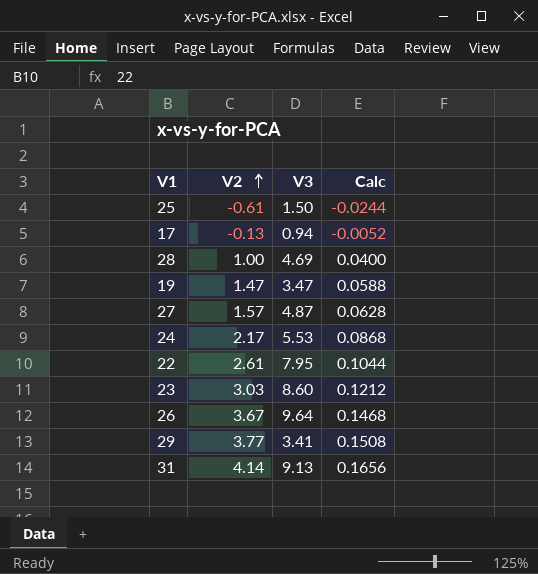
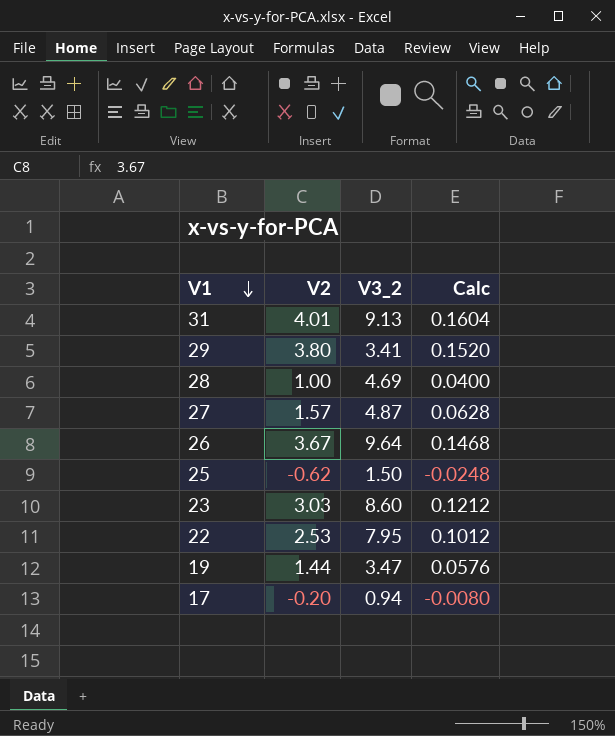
row order: V2 ascending -> V1 descending
column name: V3 -> V3_2
row 24: 2.17 | 5.53 | 0.0868 -> none
31 | V2: 4.14 -> 4.01
31 | Calc: 0.1656 -> 0.1604
29 | V2: 3.77 -> 3.80
29 | Calc: 0.1508 -> 0.1520
25 | V2: -0.61 -> -0.62
25 | Calc: -0.0244 -> -0.0248
22 | V2: 2.61 -> 2.53
22 | Calc: 0.1044 -> 0.1012
19 | V2: 1.47 -> 1.44
19 | Calc: 0.0588 -> 0.0576
17 | V2: -0.13 -> -0.20
17 | Calc: -0.0052 -> -0.0080

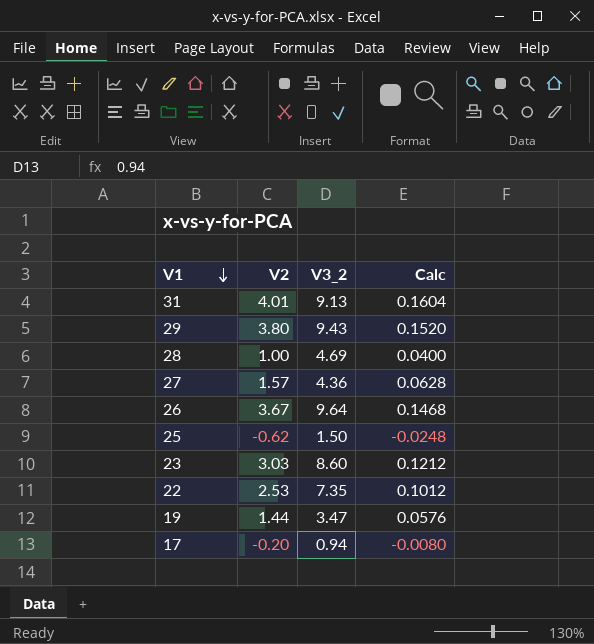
29 | V3_2: 3.41 -> 9.43
27 | V3_2: 4.87 -> 4.36
22 | V3_2: 7.95 -> 7.35

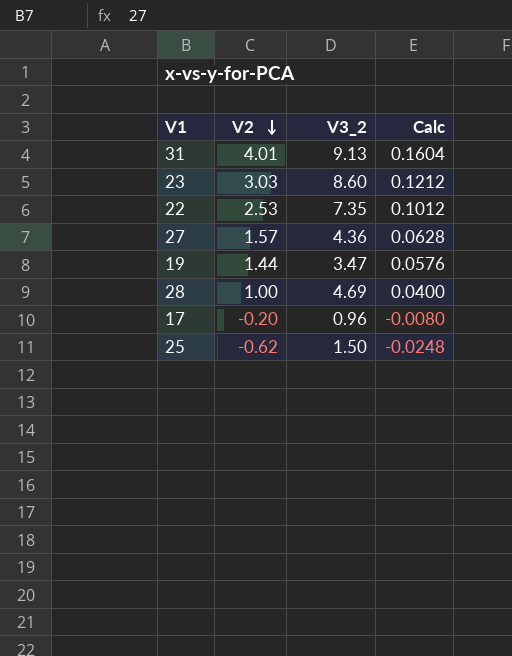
row order: V1 descending -> V2 descending
row 29: 3.80 | 9.43 | 0.1520 -> none
row 26: 3.67 | 9.64 | 0.1468 -> none
17 | V3_2: 0.94 -> 0.96

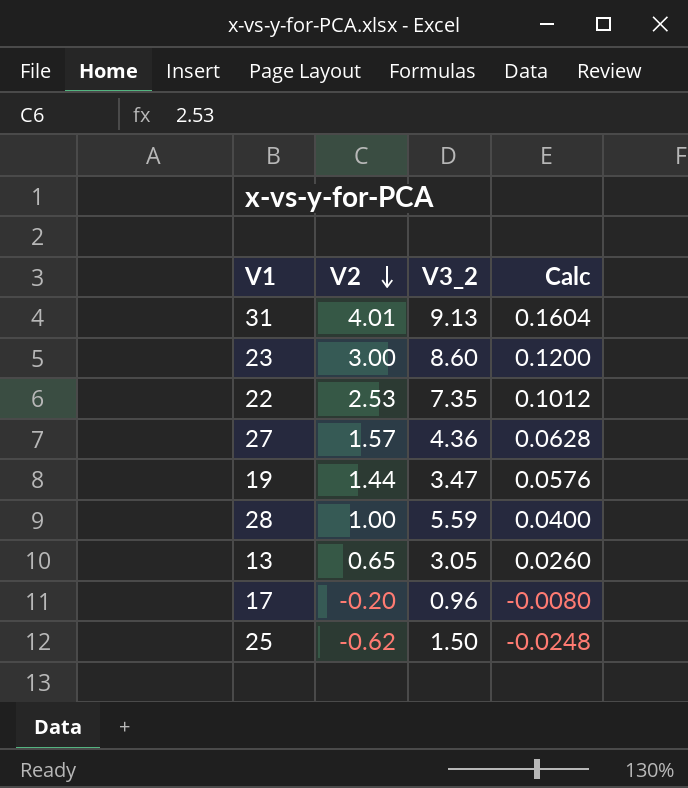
23 | V2: 3.03 -> 3.00
23 | Calc: 0.1212 -> 0.1200
28 | V3_2: 4.69 -> 5.59
row 13: none -> 0.65 | 3.05 | 0.0260

